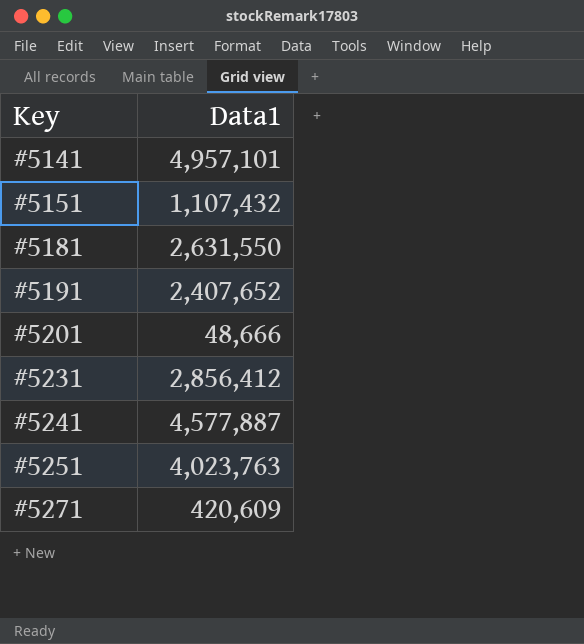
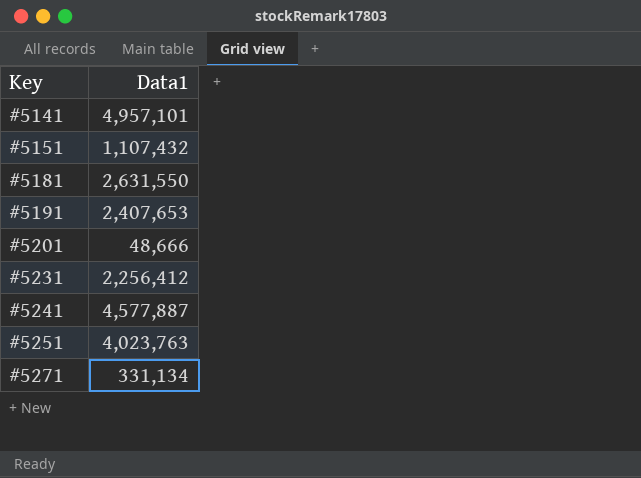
#5191 | Data1: 2,407,652 -> 2,407,653
#5231 | Data1: 2,856,412 -> 2,256,412
#5271 | Data1: 420,609 -> 331,134

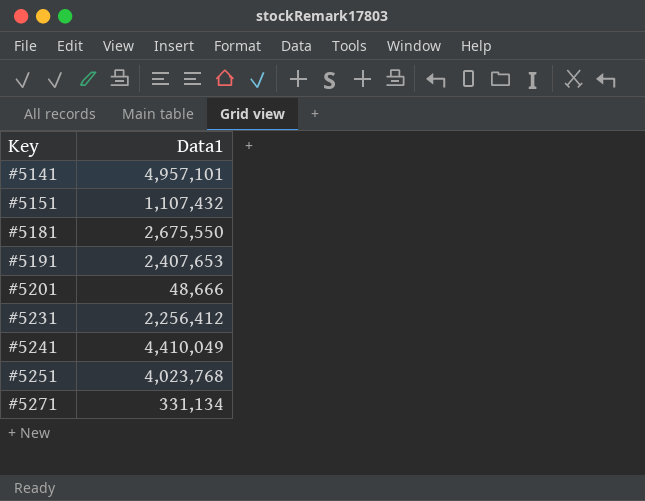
#5181 | Data1: 2,631,550 -> 2,675,550
#5241 | Data1: 4,577,887 -> 4,410,049
#5251 | Data1: 4,023,763 -> 4,023,768

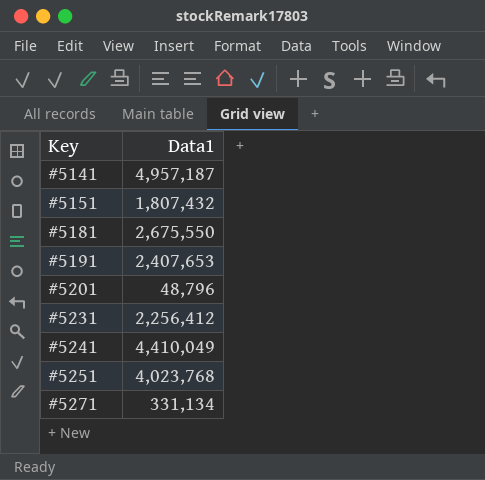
#5141 | Data1: 4,957,101 -> 4,957,187
#5151 | Data1: 1,107,432 -> 1,807,432
#5201 | Data1: 48,666 -> 48,796

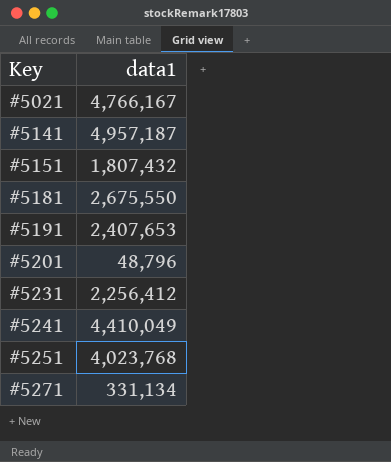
column name: Data1 -> data1
row #5021: none -> 4,766,167

